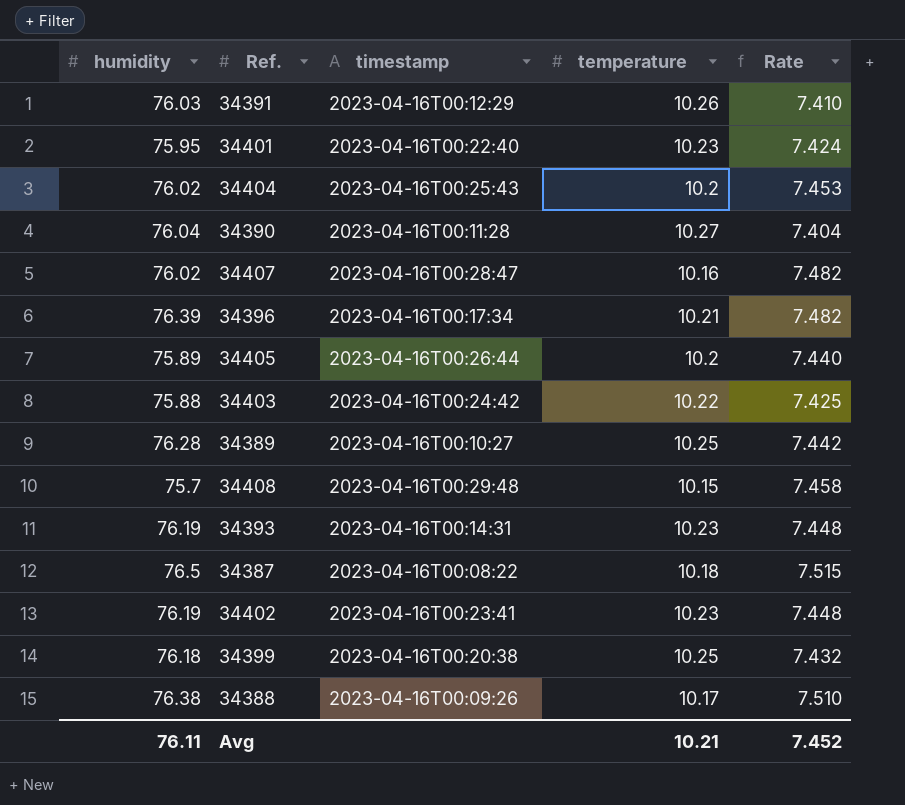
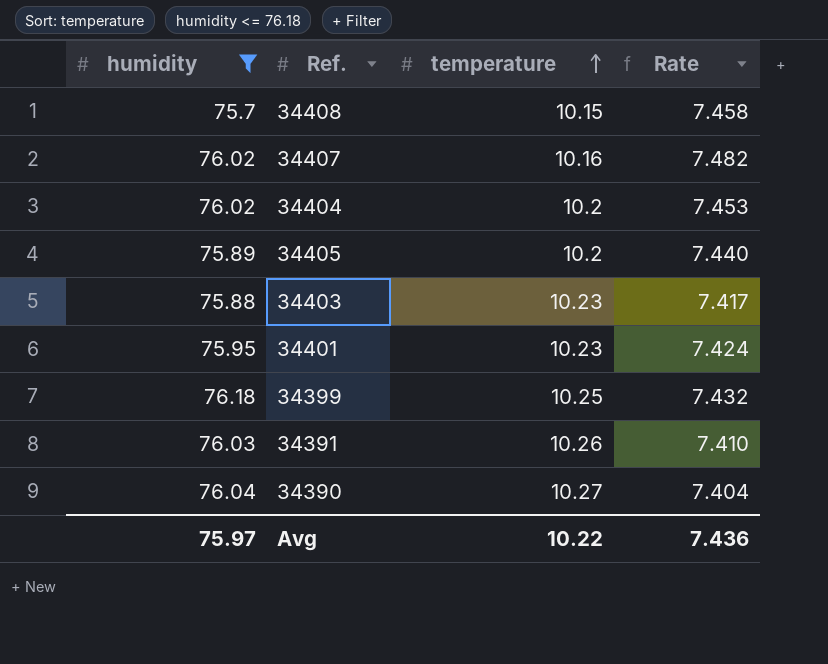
filter: none -> humidity <= 76.18
row order: none -> temperature ascending
column timestamp | position: 3 -> none
34403 | temperature: 10.22 -> 10.23
34403 | Rate: 7.425 -> 7.417
Avg | humidity: 76.11 -> 75.97
Avg | temperature: 10.21 -> 10.22
Avg | Rate: 7.452 -> 7.436

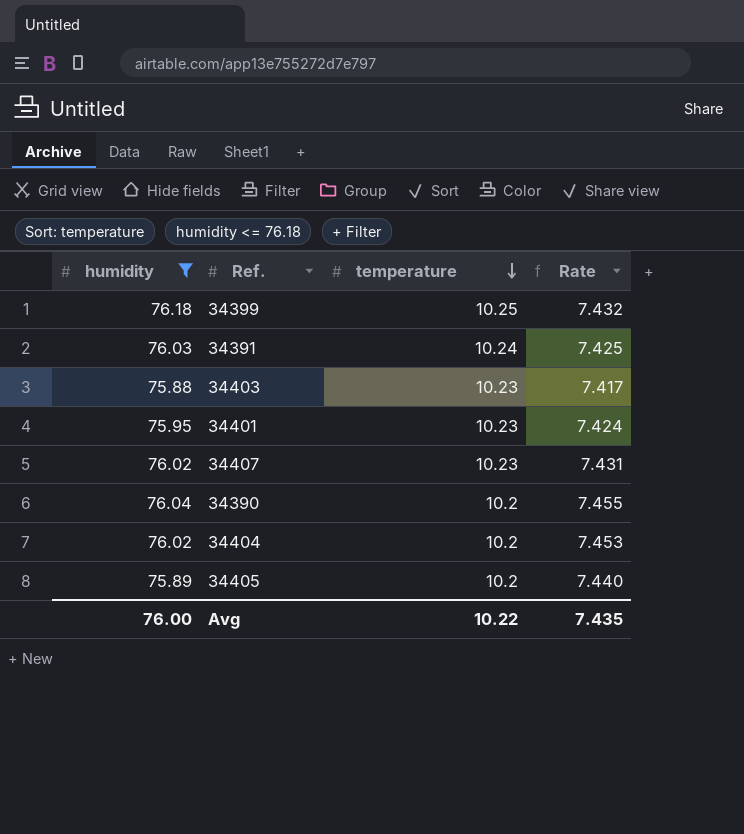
row order: temperature ascending -> temperature descending
row 34408: 75.7 | 10.15 | 7.458 -> none
34391 | temperature: 10.26 -> 10.24
34391 | Rate: 7.410 -> 7.425
34407 | temperature: 10.16 -> 10.23
34407 | Rate: 7.482 -> 7.431
34390 | temperature: 10.27 -> 10.2
34390 | Rate: 7.404 -> 7.455
Avg | humidity: 75.97 -> 76.00
Avg | Rate: 7.436 -> 7.435

